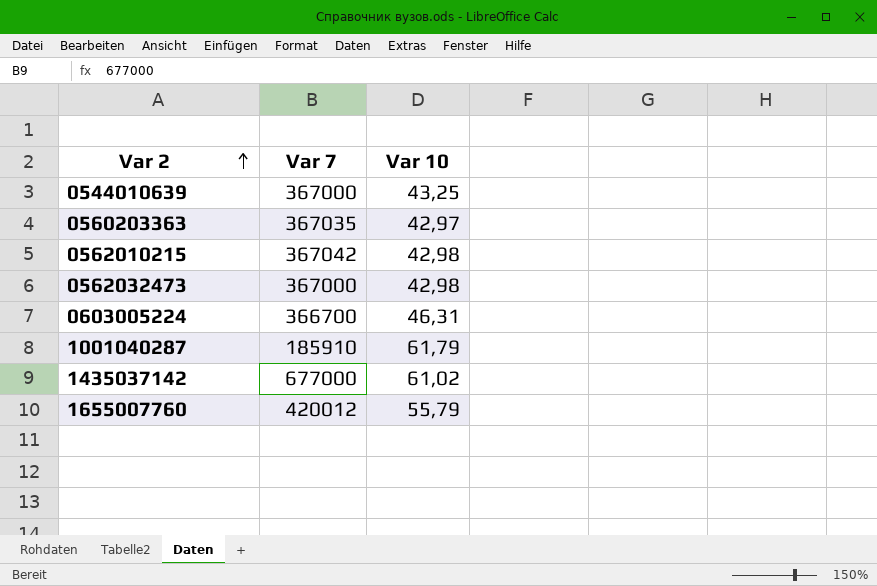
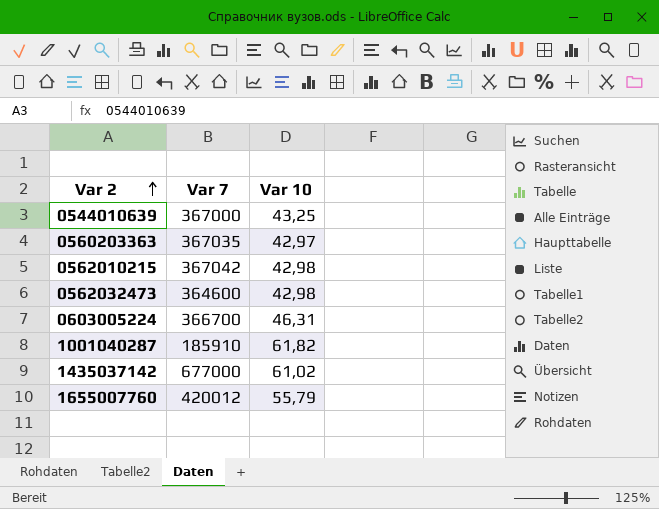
0562032473 | Var 7: 367000 -> 364600
1001040287 | Var 10: 61,79 -> 61,82

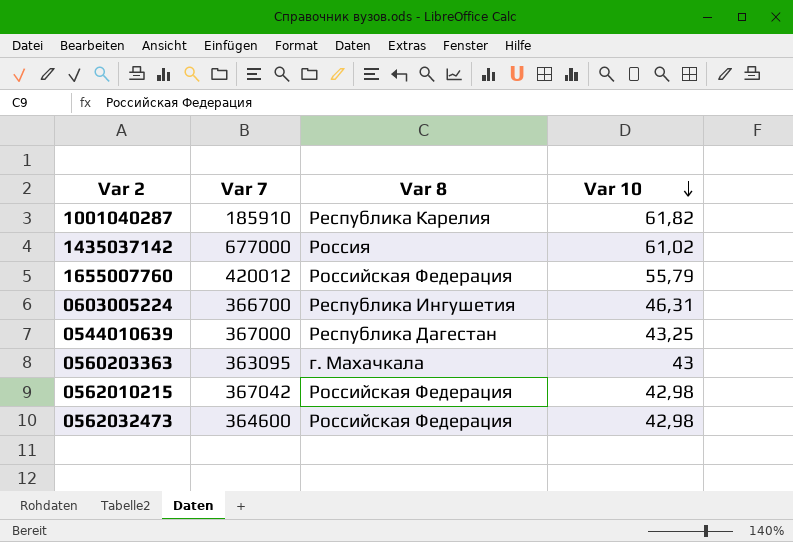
row order: Var 2 ascending -> Var 10 descending
column Var 8 | position: none -> 3
0560203363 | Var 7: 367035 -> 363095
0560203363 | Var 10: 42,97 -> 43

